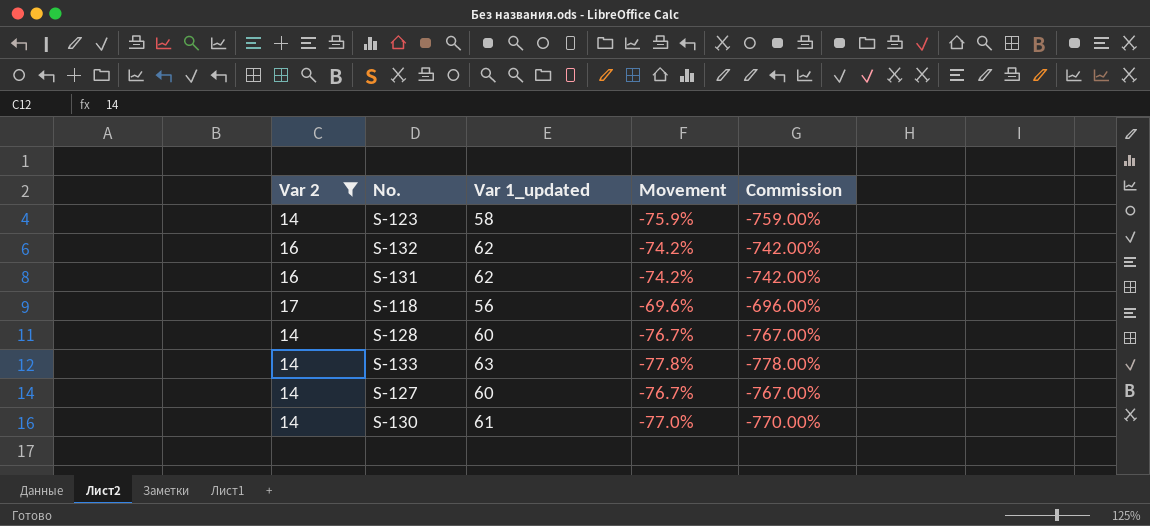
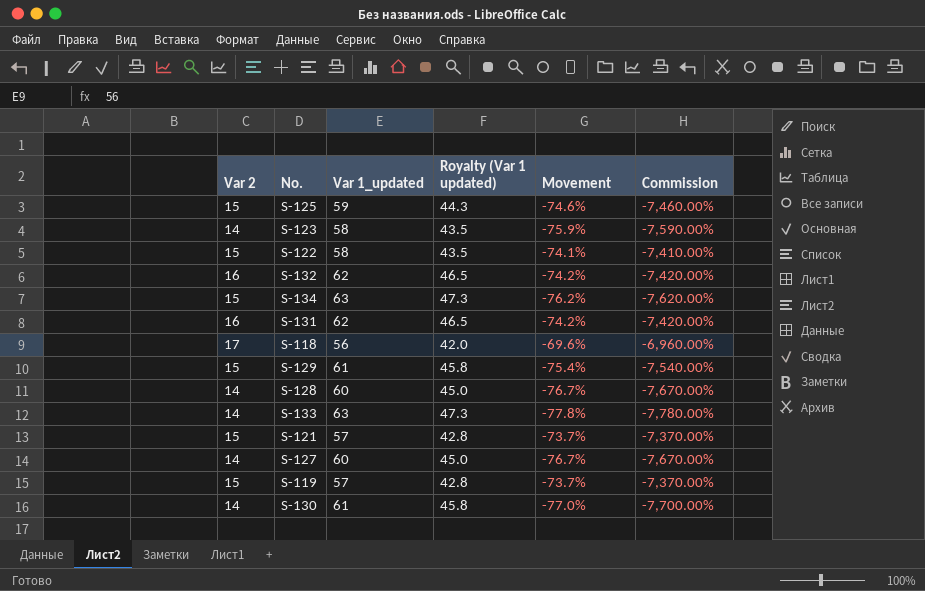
filter: Var 2 != 15 -> none
column Royalty (Var 1 updated) | formula: none -> [Var 1_updated] * 0.75
column Commission | formula: [Movement] * 10 -> [Movement] * 100

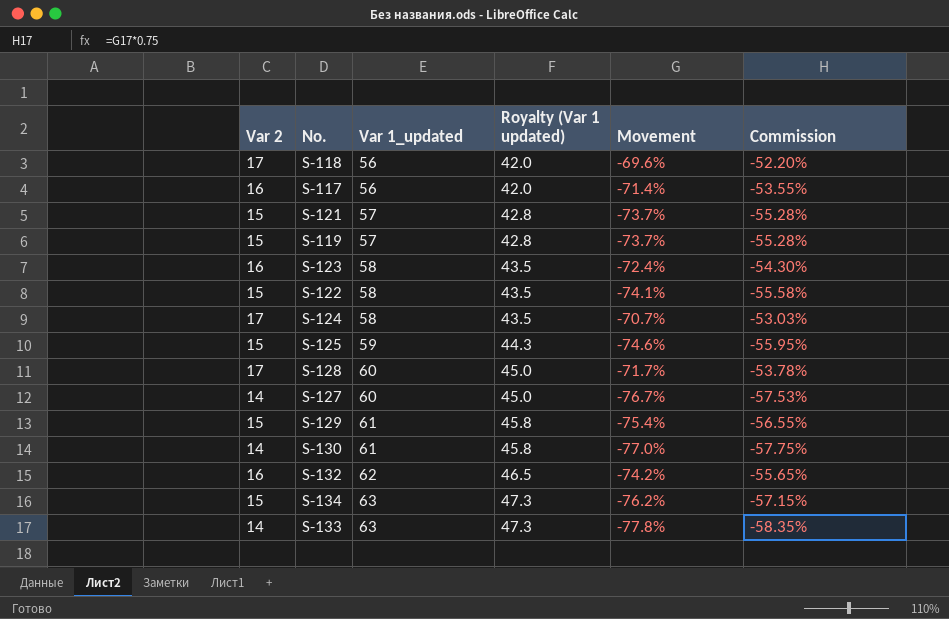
row order: none -> Var 1_updated ascending
column Commission | formula: [Movement] * 100 -> [Movement] * 0.75
row S-131: 16 | 62 | 46.5 | -74.2% | -7,420.00% -> none
row S-117: none -> 16 | 56 | 42.0 | -71.4% | -53.55%
S-123 | Var 2: 14 -> 16
S-123 | Movement: -75.9% -> -72.4%
row S-124: none -> 17 | 58 | 43.5 | -70.7% | -53.03%
S-128 | Var 2: 14 -> 17
S-128 | Movement: -76.7% -> -71.7%

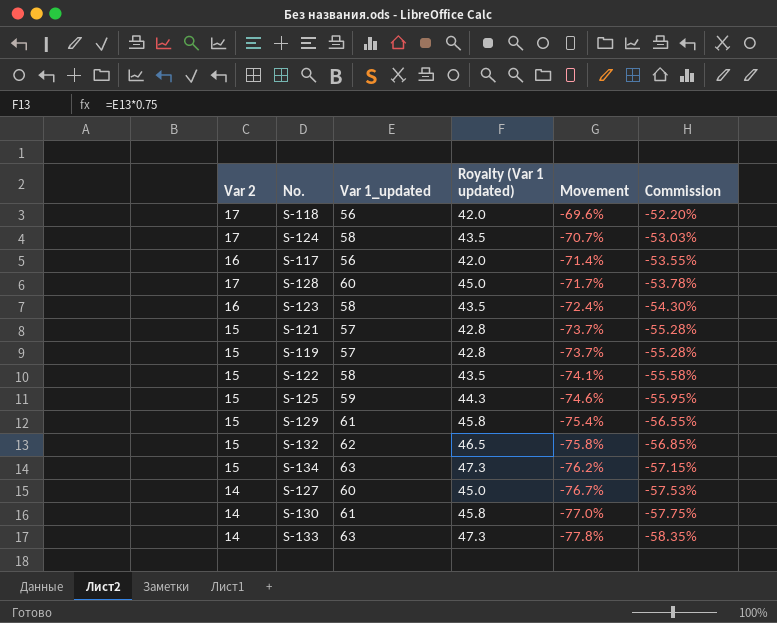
row order: Var 1_updated ascending -> Movement descending
S-132 | Var 2: 16 -> 15
S-132 | Movement: -74.2% -> -75.8%
S-132 | Commission: -55.65% -> -56.85%

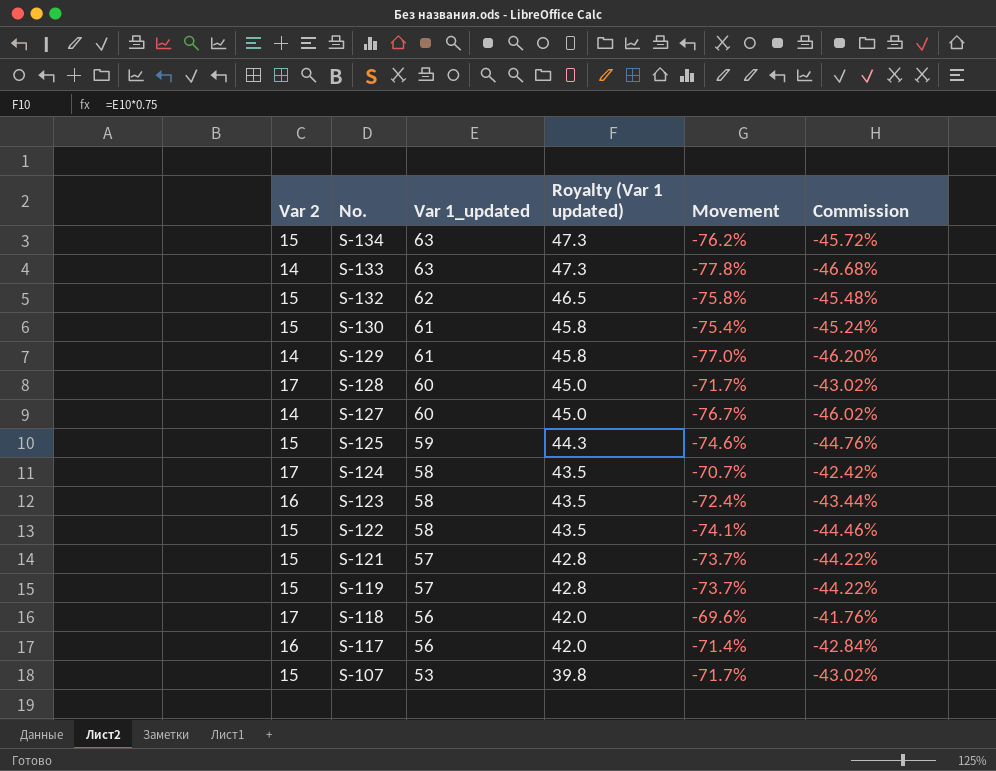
row order: Movement descending -> No. descending
column Commission | formula: [Movement] * 0.75 -> [Movement] * 0.6
S-130 | Var 2: 14 -> 15
S-130 | Movement: -77.0% -> -75.4%
S-129 | Var 2: 15 -> 14
S-129 | Movement: -75.4% -> -77.0%
row S-107: none -> 15 | 53 | 39.8 | -71.7% | -43.02%

